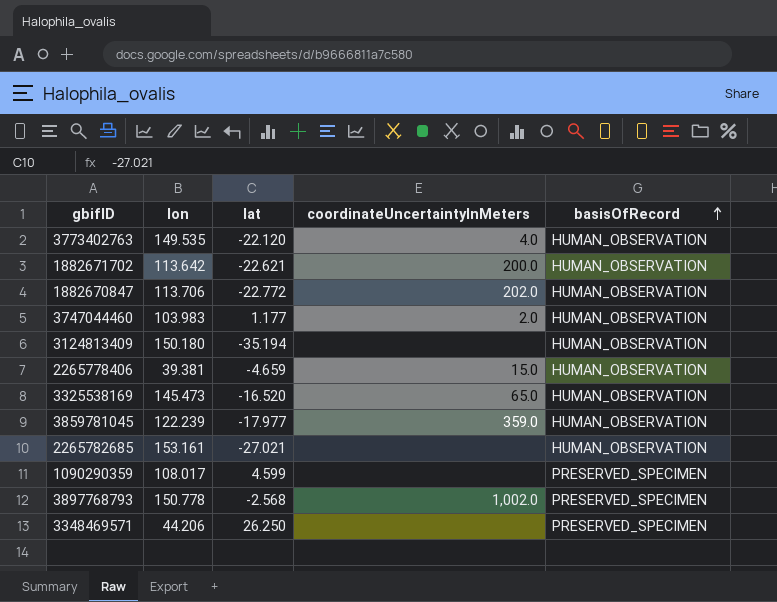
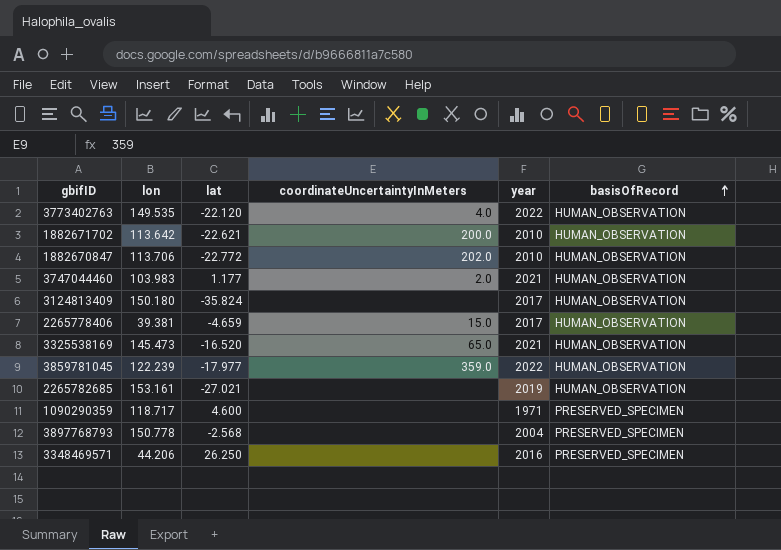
column year | position: none -> 5
3124813409 | lat: -35.194 -> -35.824
1090290359 | lon: 108.017 -> 118.717
1090290359 | lat: 4.599 -> 4.600
3897768793 | coordinateUncertaintyInMeters: 1,002.0 -> none

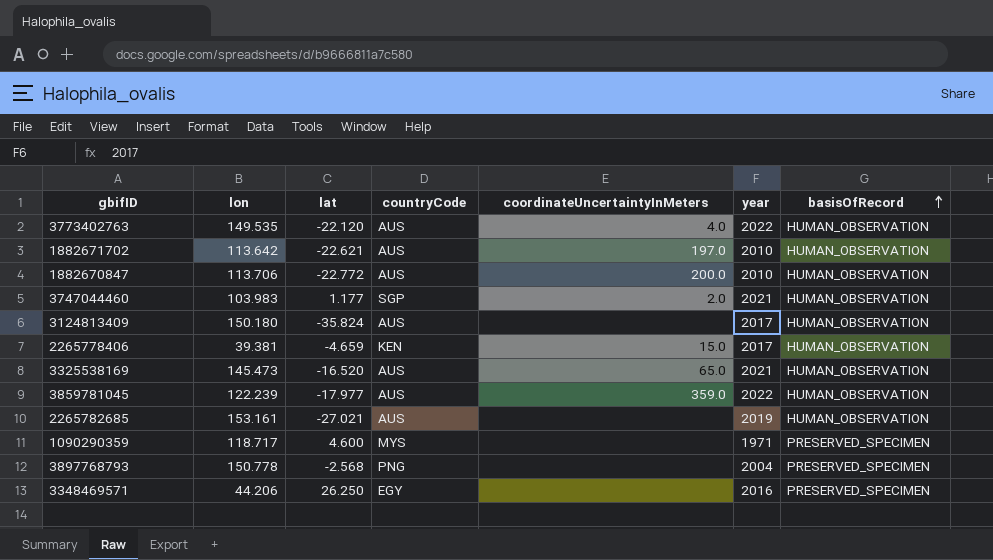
column countryCode | position: none -> 4
1882671702 | coordinateUncertaintyInMeters: 200.0 -> 197.0
1882670847 | coordinateUncertaintyInMeters: 202.0 -> 200.0

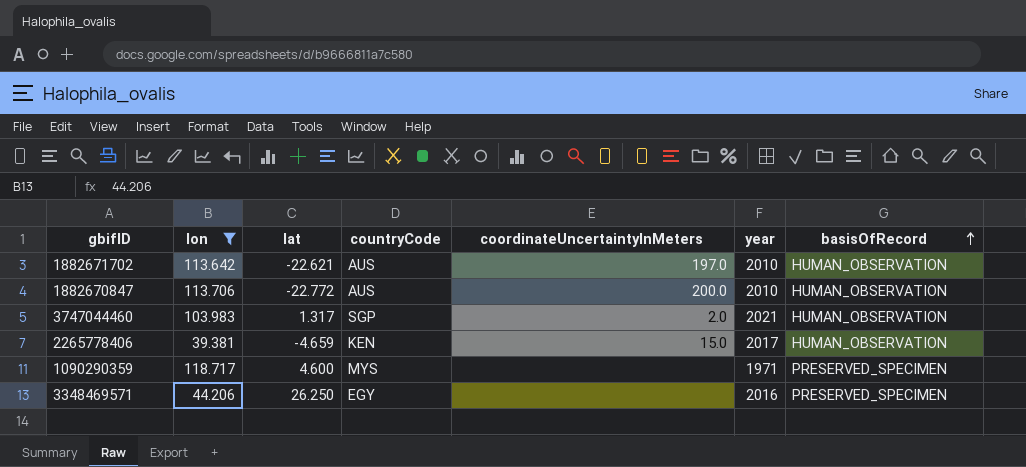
filter: none -> lon <= 118.717
3747044460 | lat: 1.177 -> 1.317

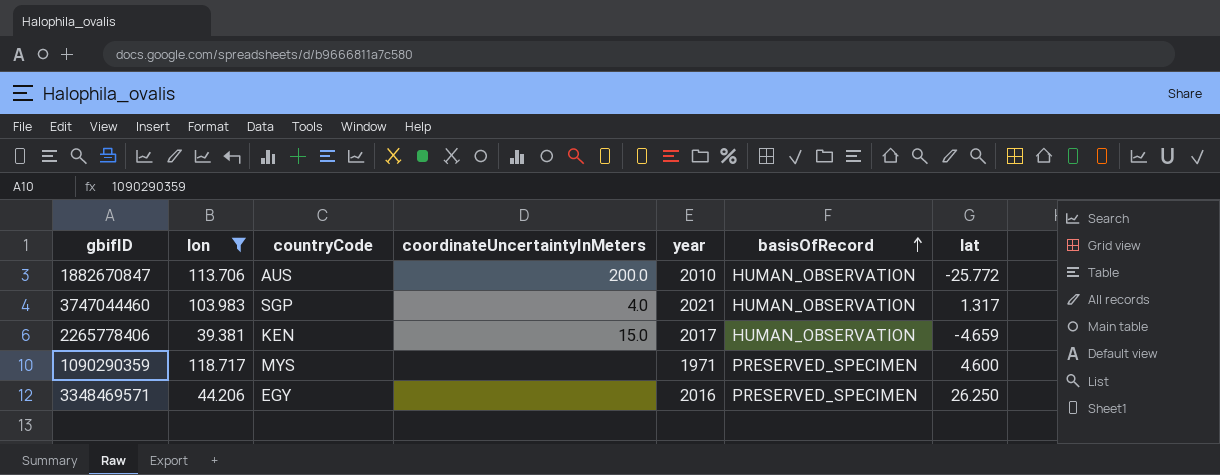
column lat | position: 3 -> 7
row 1882671702: 113.642 | -22.621 | AUS | 197.0 | 2010 | HUMAN_OBSERVATION -> none
1882670847 | lat: -22.772 -> -25.772
3747044460 | coordinateUncertaintyInMeters: 2.0 -> 4.0

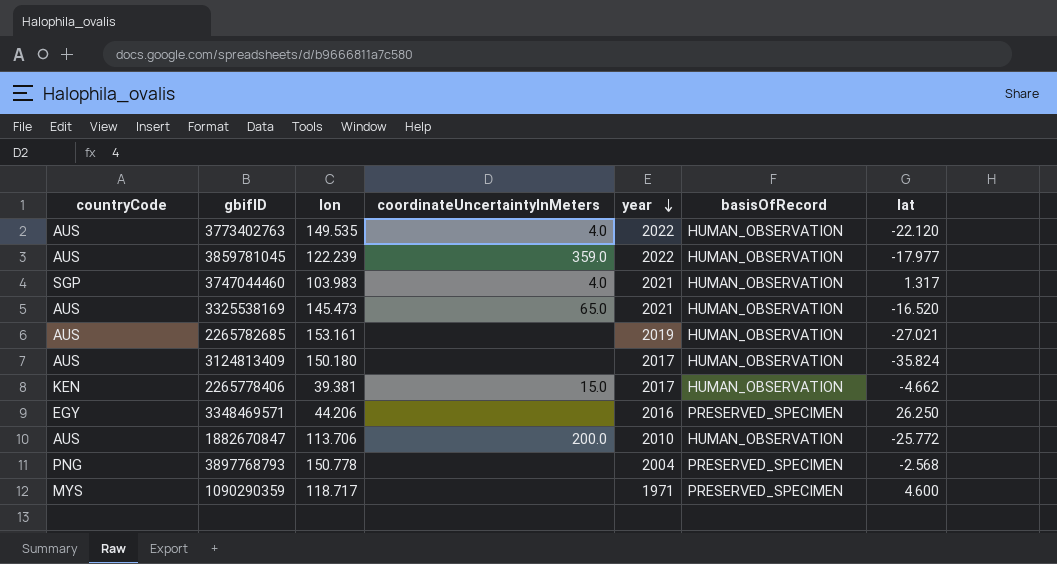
filter: lon <= 118.717 -> none
row order: basisOfRecord ascending -> year descending
column countryCode | position: 3 -> 1
2265778406 | lat: -4.659 -> -4.662

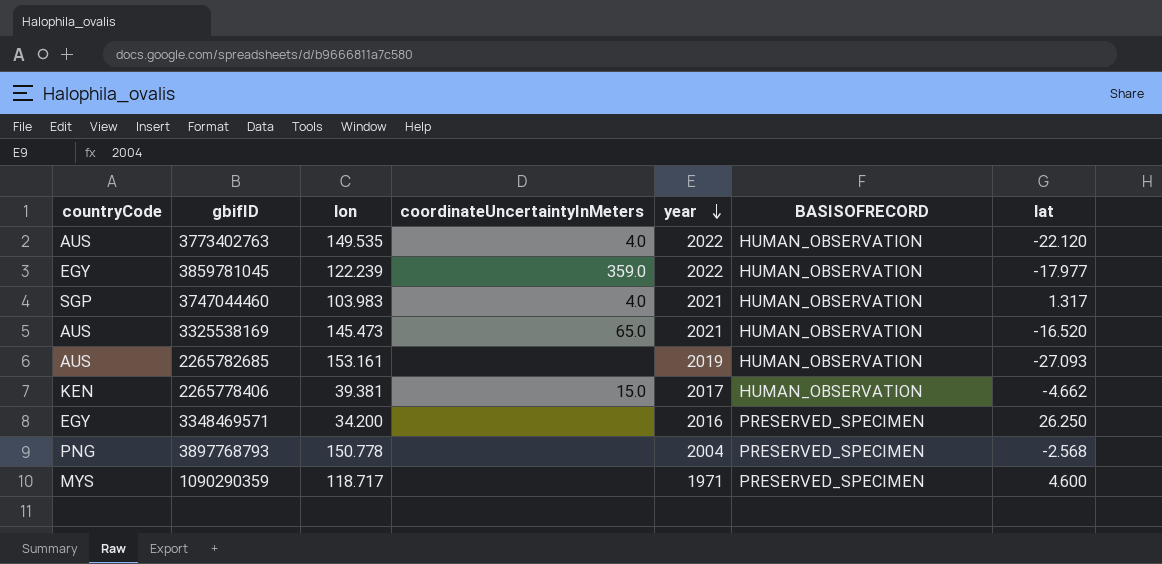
column name: basisOfRecord -> BASISOFRECORD
row 3124813409: AUS | 150.180 | none | 2017 | HUMAN_OBSERVATION | -35.824 -> none
row 1882670847: AUS | 113.706 | 200.0 | 2010 | HUMAN_OBSERVATION | -25.772 -> none
3859781045 | countryCode: AUS -> EGY
2265782685 | lat: -27.021 -> -27.093
3348469571 | lon: 44.206 -> 34.200

